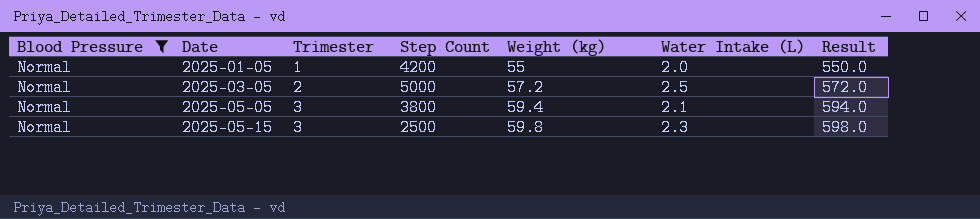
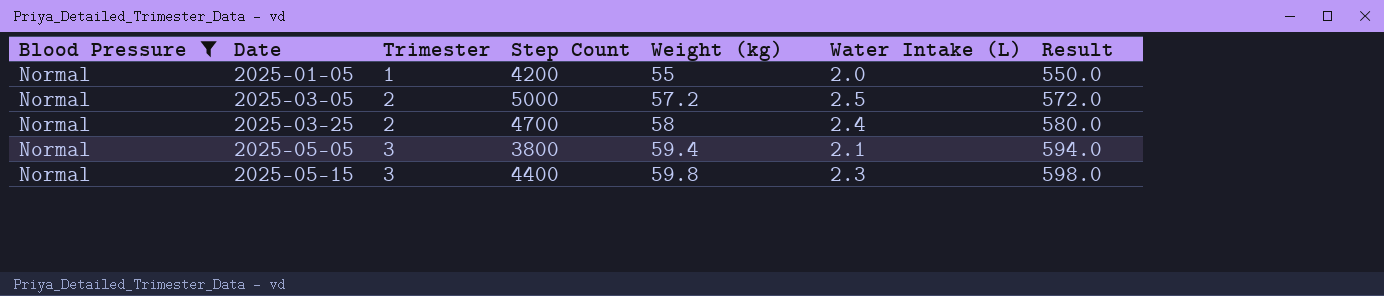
row 2025-03-25: none -> Normal | 2 | 4700 | 58 | 2.4 | 580.0
2025-05-15 | Step Count: 2500 -> 4400

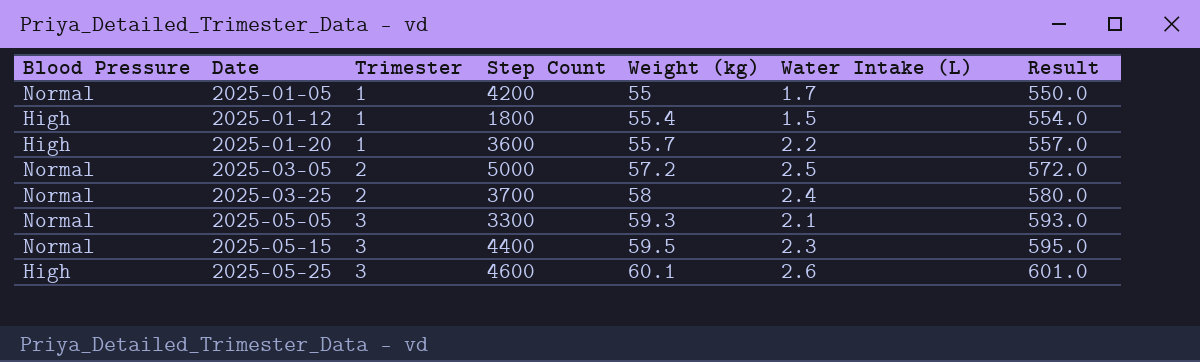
filter: Blood Pressure = Normal -> none
2025-01-05 | Water Intake (L): 2.0 -> 1.7
2025-03-25 | Step Count: 4700 -> 3700
2025-05-05 | Step Count: 3800 -> 3300
2025-05-05 | Weight (kg): 59.4 -> 59.3
2025-05-05 | Result: 594.0 -> 593.0
2025-05-15 | Weight (kg): 59.8 -> 59.5
2025-05-15 | Result: 598.0 -> 595.0

